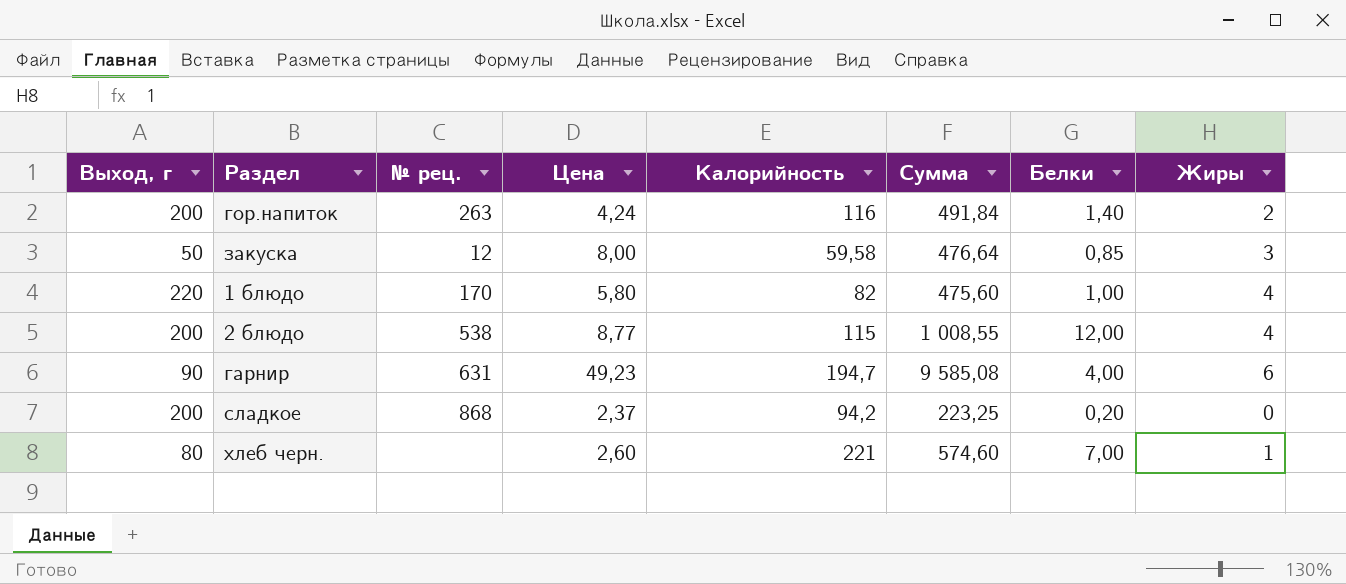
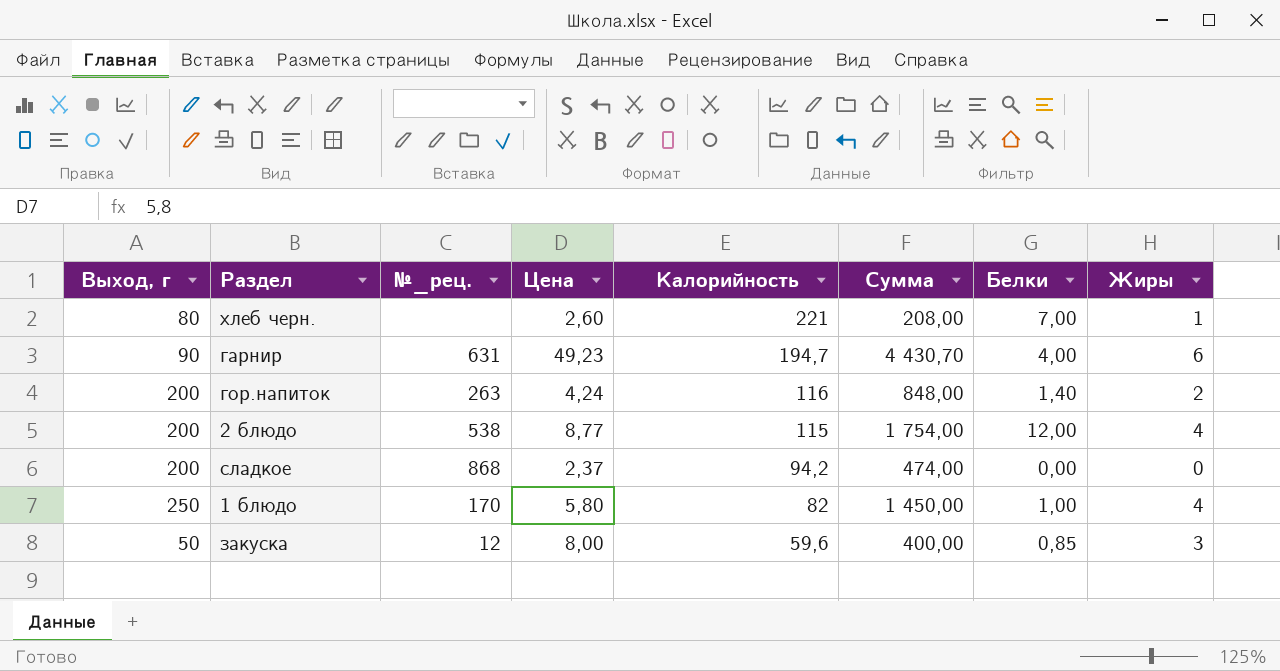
row order: none -> Калорийность descending
column name: № рец. -> №_рец.
column Сумма | formula: [Цена] * [Калорийность] -> [Выход, г] * [Цена]
сладкое | Белки: 0,20 -> 0,00
1 блюдо | Выход, г: 220 -> 250
закуска | Калорийность: 59,58 -> 59,6

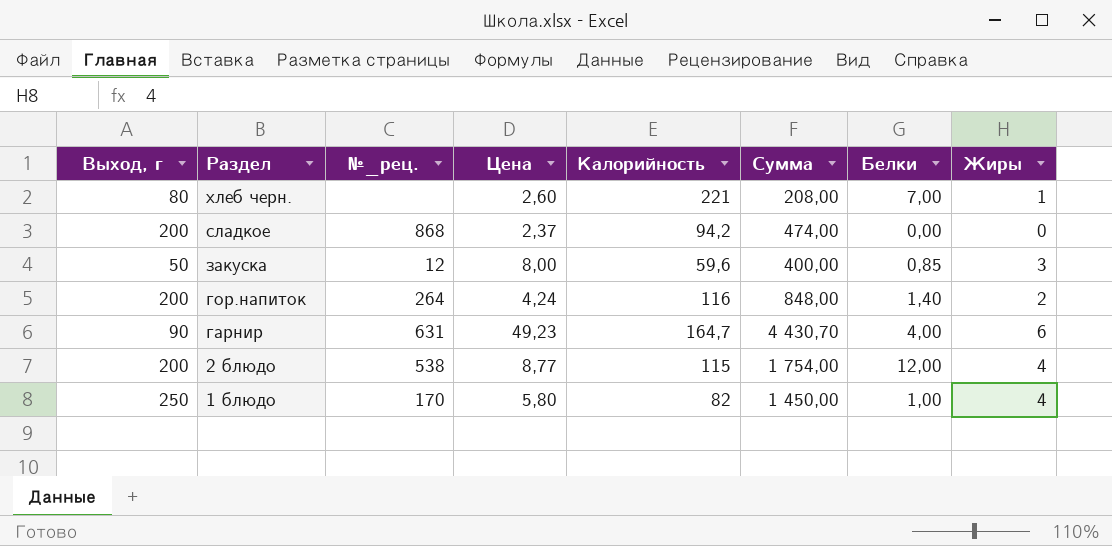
row order: Калорийность descending -> Раздел descending
гор.напиток | №_рец.: 263 -> 264
гарнир | Калорийность: 194,7 -> 164,7

